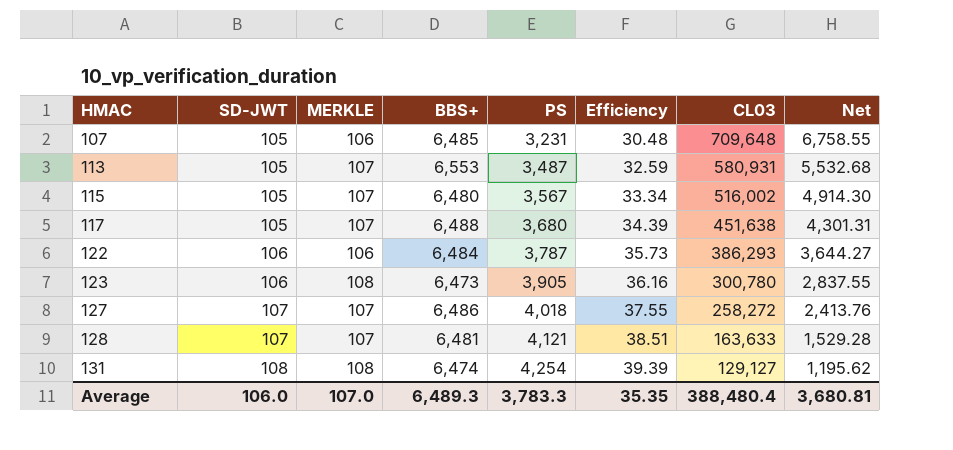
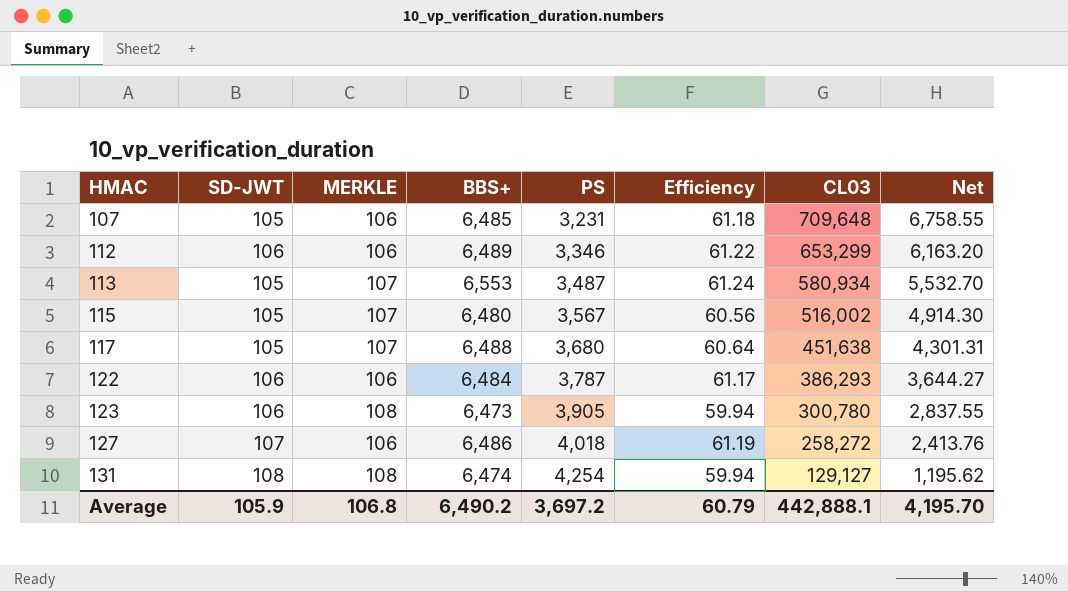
column Efficiency | formula: [PS] / [MERKLE] -> [BBS+] / [MERKLE]
row 128: 107 | 107 | 6,481 | 4,121 | 38.51 | 163,633 | 1,529.28 -> none
row 112: none -> 106 | 106 | 6,489 | 3,346 | 61.22 | 653,299 | 6,163.20
113 | CL03: 580,931 -> 580,934
113 | Net: 5,532.68 -> 5,532.70
127 | MERKLE: 107 -> 106
Average | SD-JWT: 106.0 -> 105.9
Average | MERKLE: 107.0 -> 106.8
Average | BBS+: 6,489.3 -> 6,490.2
Average | PS: 3,783.3 -> 3,697.2
Average | Efficiency: 35.35 -> 60.79
Average | CL03: 388,480.4 -> 442,888.1
Average | Net: 3,680.81 -> 4,195.70

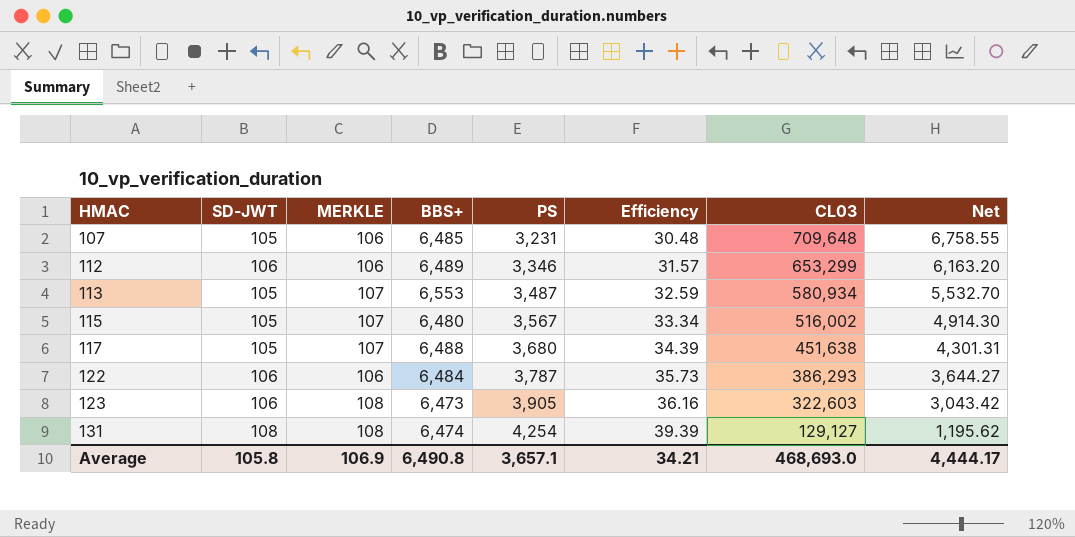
column Efficiency | formula: [BBS+] / [MERKLE] -> [PS] / [MERKLE]
row 127: 107 | 106 | 6,486 | 4,018 | 61.19 | 258,272 | 2,413.76 -> none
123 | CL03: 300,780 -> 322,603
123 | Net: 2,837.55 -> 3,043.42
Average | SD-JWT: 105.9 -> 105.8
Average | MERKLE: 106.8 -> 106.9
Average | BBS+: 6,490.2 -> 6,490.8
Average | PS: 3,697.2 -> 3,657.1
Average | Efficiency: 60.79 -> 34.21
Average | CL03: 442,888.1 -> 468,693.0
Average | Net: 4,195.70 -> 4,444.17

